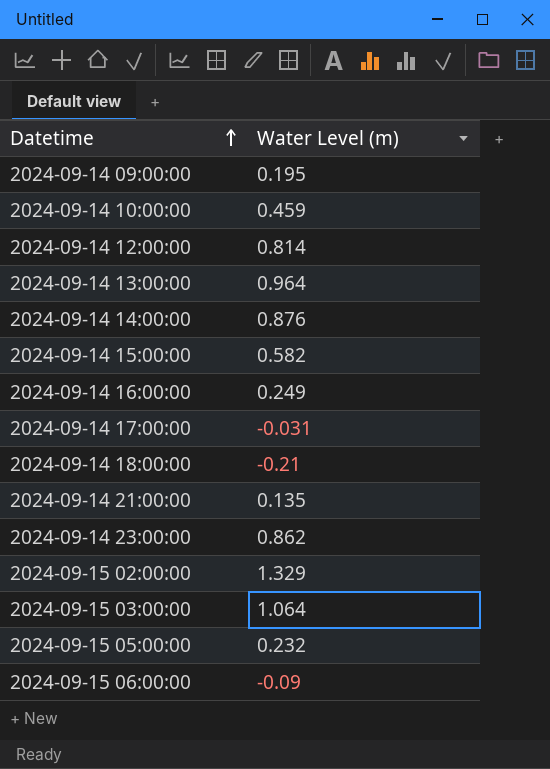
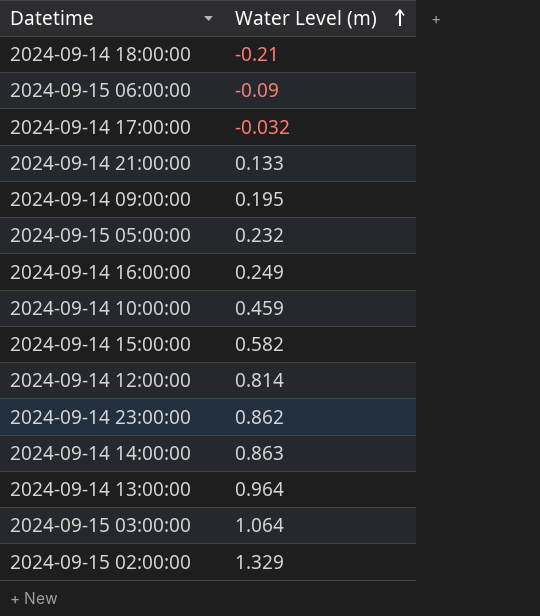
row order: Datetime ascending -> Water Level (m) ascending
2024-09-14 17:00:00 | Water Level (m): -0.031 -> -0.032
2024-09-14 21:00:00 | Water Level (m): 0.135 -> 0.133
2024-09-14 14:00:00 | Water Level (m): 0.876 -> 0.863

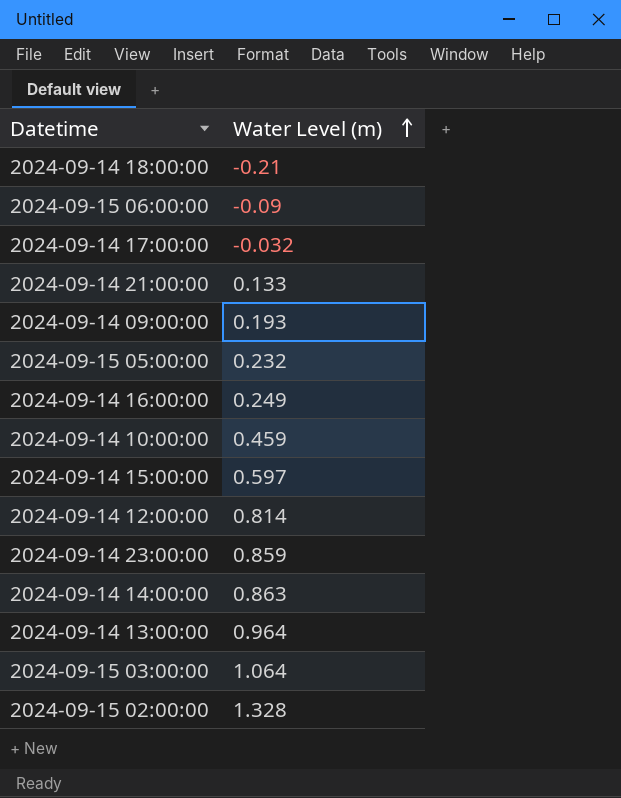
2024-09-14 09:00:00 | Water Level (m): 0.195 -> 0.193
2024-09-14 15:00:00 | Water Level (m): 0.582 -> 0.597
2024-09-14 23:00:00 | Water Level (m): 0.862 -> 0.859
2024-09-15 02:00:00 | Water Level (m): 1.329 -> 1.328

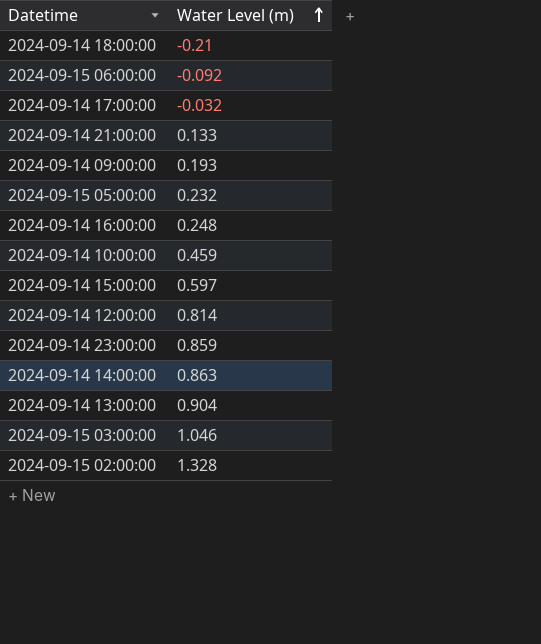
2024-09-15 06:00:00 | Water Level (m): -0.09 -> -0.092
2024-09-14 16:00:00 | Water Level (m): 0.249 -> 0.248
2024-09-14 13:00:00 | Water Level (m): 0.964 -> 0.904
2024-09-15 03:00:00 | Water Level (m): 1.064 -> 1.046

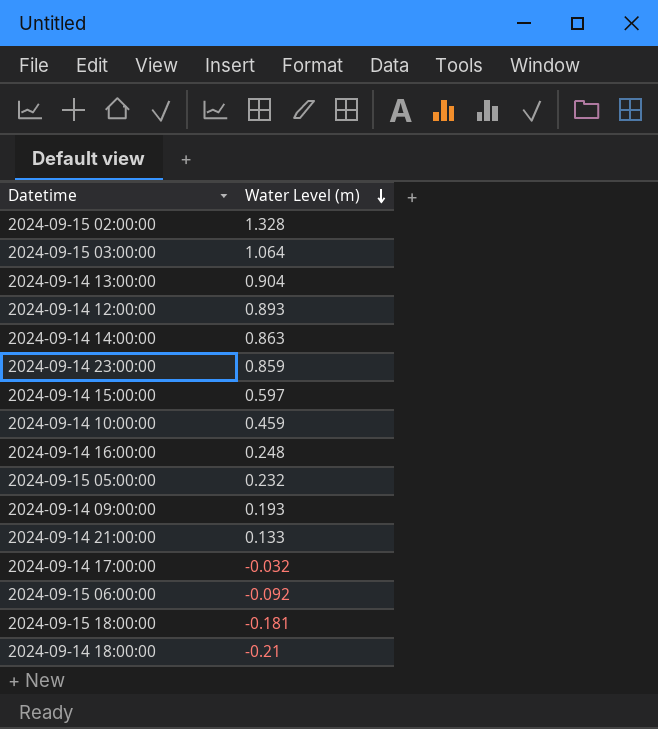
row order: Water Level (m) ascending -> Water Level (m) descending
2024-09-15 03:00:00 | Water Level (m): 1.046 -> 1.064
2024-09-14 12:00:00 | Water Level (m): 0.814 -> 0.893
row 2024-09-15 18:00:00: none -> -0.181

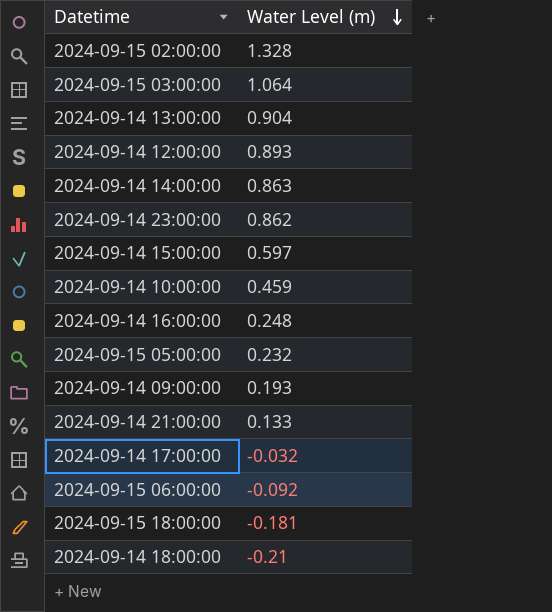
2024-09-14 23:00:00 | Water Level (m): 0.859 -> 0.862

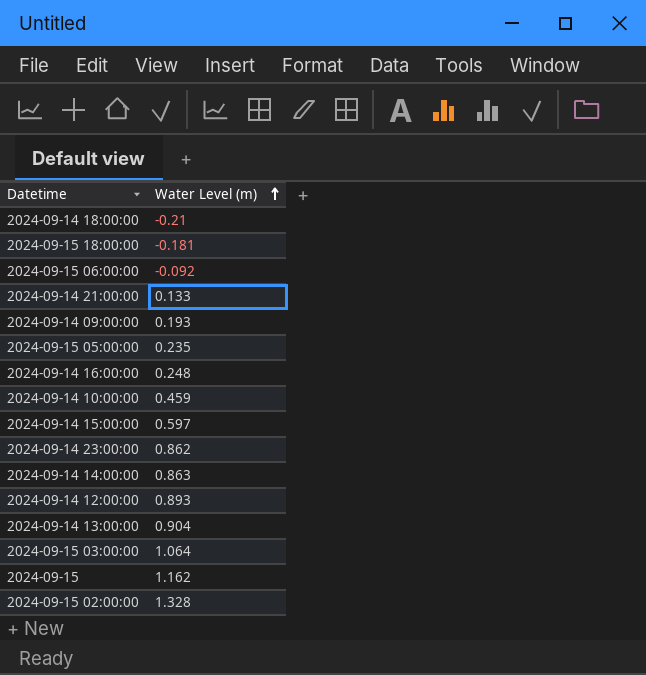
row order: Water Level (m) descending -> Water Level (m) ascending
row 2024-09-14 17:00:00: -0.032 -> none
2024-09-15 05:00:00 | Water Level (m): 0.232 -> 0.235
row 2024-09-15: none -> 1.162

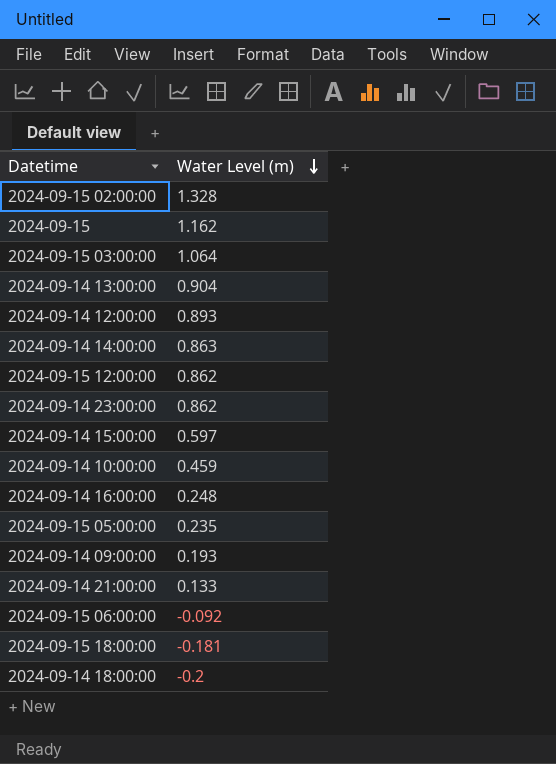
row order: Water Level (m) ascending -> Water Level (m) descending
row 2024-09-15 12:00:00: none -> 0.862
2024-09-14 18:00:00 | Water Level (m): -0.21 -> -0.2

